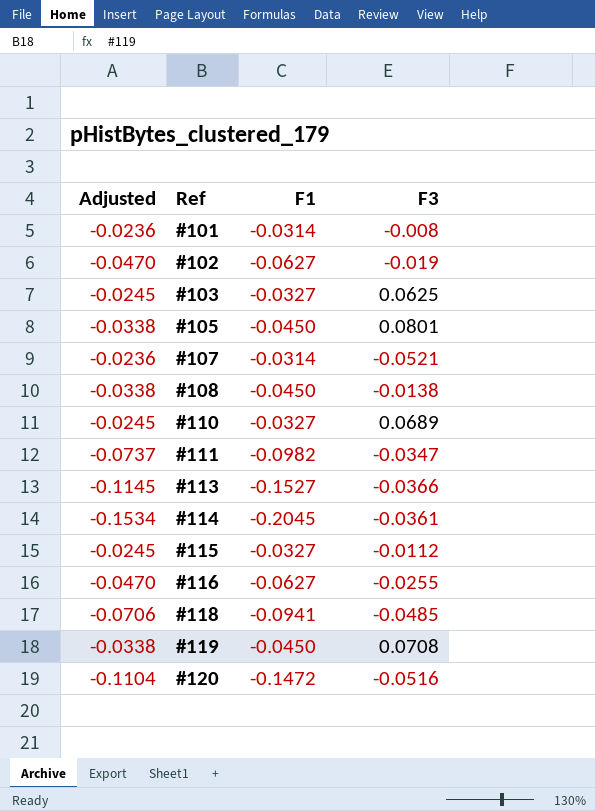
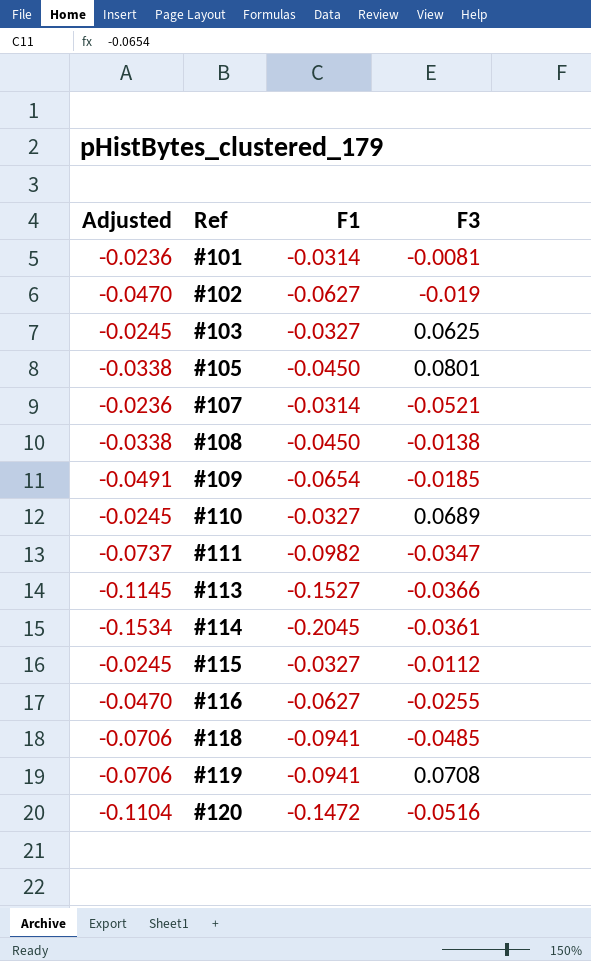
#101 | F3: -0.008 -> -0.0081
row #109: none -> -0.0491 | -0.0654 | -0.0185
#119 | Adjusted: -0.0338 -> -0.0706
#119 | F1: -0.0450 -> -0.0941

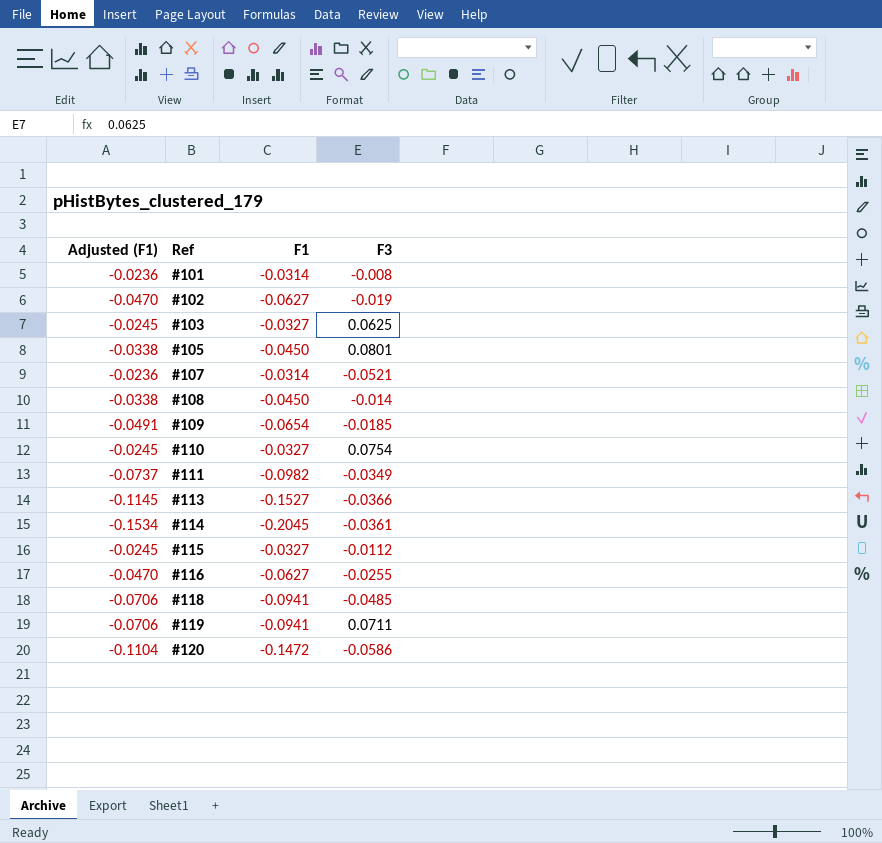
column name: Adjusted -> Adjusted (F1)
#101 | F3: -0.0081 -> -0.008
#108 | F3: -0.0138 -> -0.014
#110 | F3: 0.0689 -> 0.0754
#111 | F3: -0.0347 -> -0.0349
#119 | F3: 0.0708 -> 0.0711
#120 | F3: -0.0516 -> -0.0586

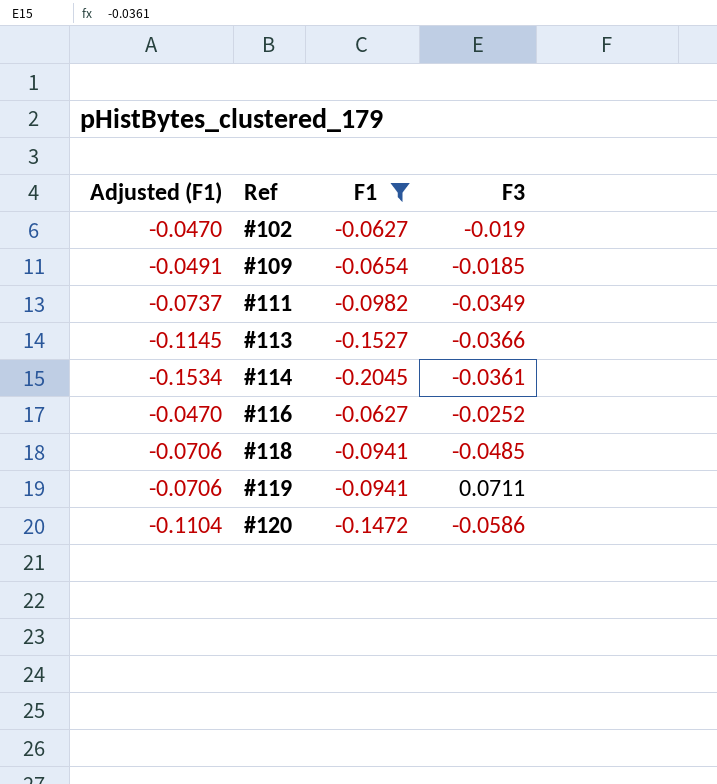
filter: none -> F1 <= -0.0627
#116 | F3: -0.0255 -> -0.0252

